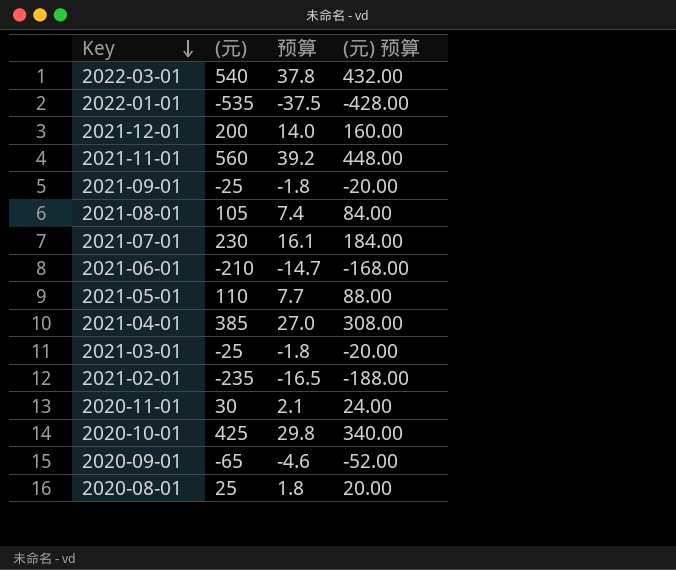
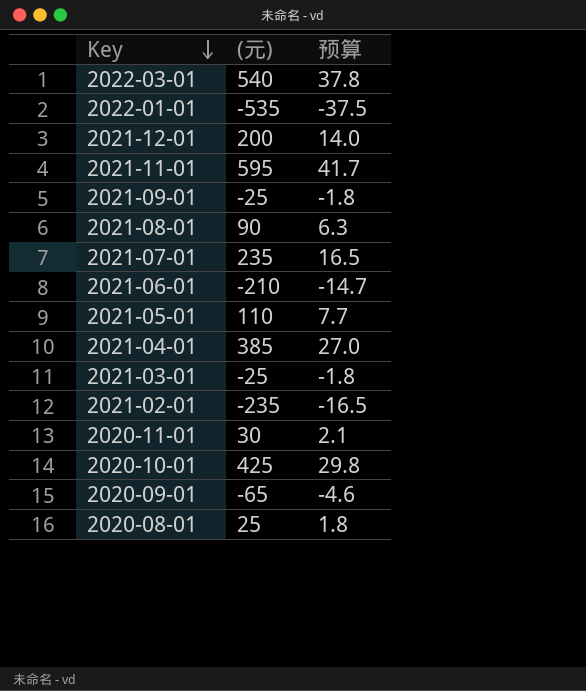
column (元) 预算 | formula: [(元)] * 0.8 -> none
2021-11-01 | (元): 560 -> 595
2021-11-01 | 预算: 39.2 -> 41.7
2021-08-01 | (元): 105 -> 90
2021-08-01 | 预算: 7.4 -> 6.3
2021-07-01 | (元): 230 -> 235
2021-07-01 | 预算: 16.1 -> 16.5

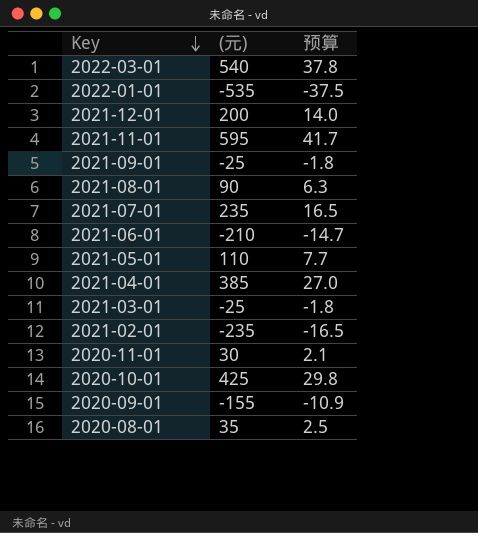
2020-09-01 | (元): -65 -> -155
2020-09-01 | 预算: -4.6 -> -10.9
2020-08-01 | (元): 25 -> 35
2020-08-01 | 预算: 1.8 -> 2.5

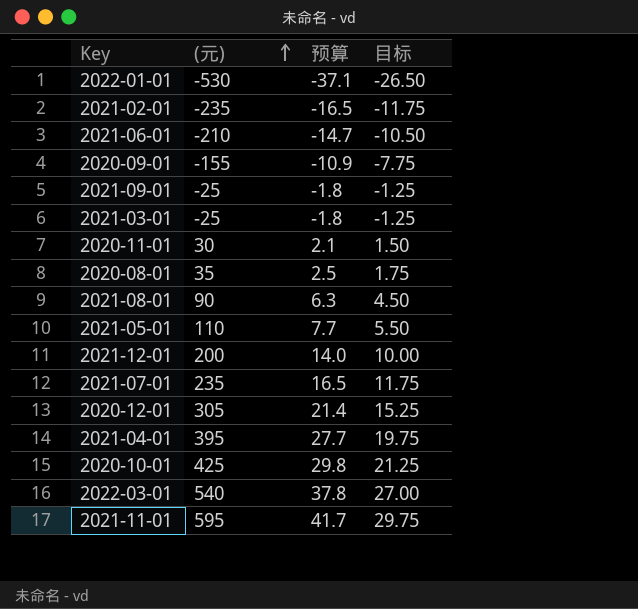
row order: Key descending -> (元) ascending
column 目标 | formula: none -> [(元)] * 0.05
2022-01-01 | (元): -535 -> -530
2022-01-01 | 预算: -37.5 -> -37.1
row 2020-12-01: none -> 305 | 21.4 | 15.25
2021-04-01 | (元): 385 -> 395
2021-04-01 | 预算: 27.0 -> 27.7

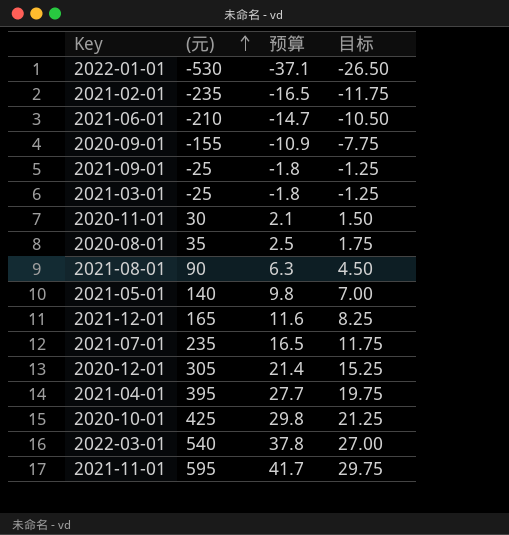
2021-05-01 | (元): 110 -> 140
2021-05-01 | 预算: 7.7 -> 9.8
2021-05-01 | 目标: 5.50 -> 7.00
2021-12-01 | (元): 200 -> 165
2021-12-01 | 预算: 14.0 -> 11.6
2021-12-01 | 目标: 10.00 -> 8.25

